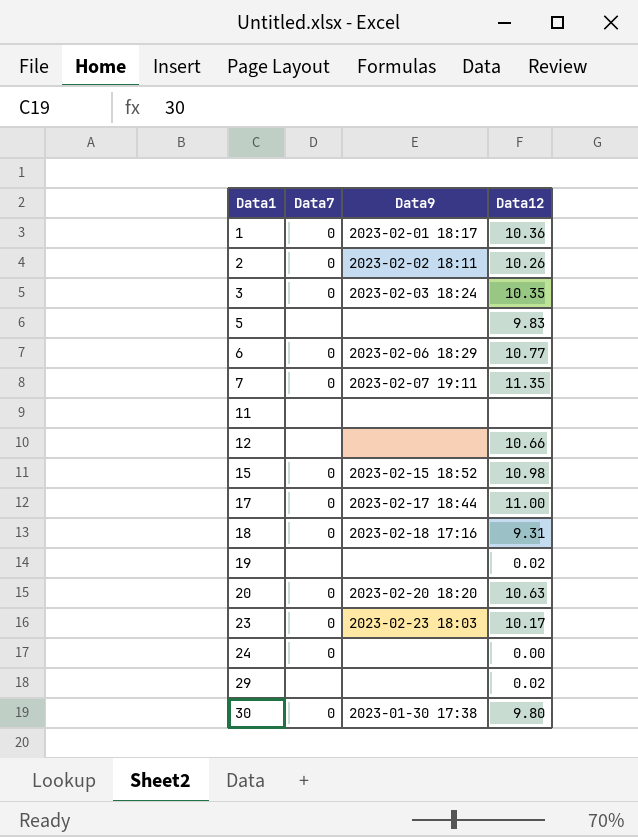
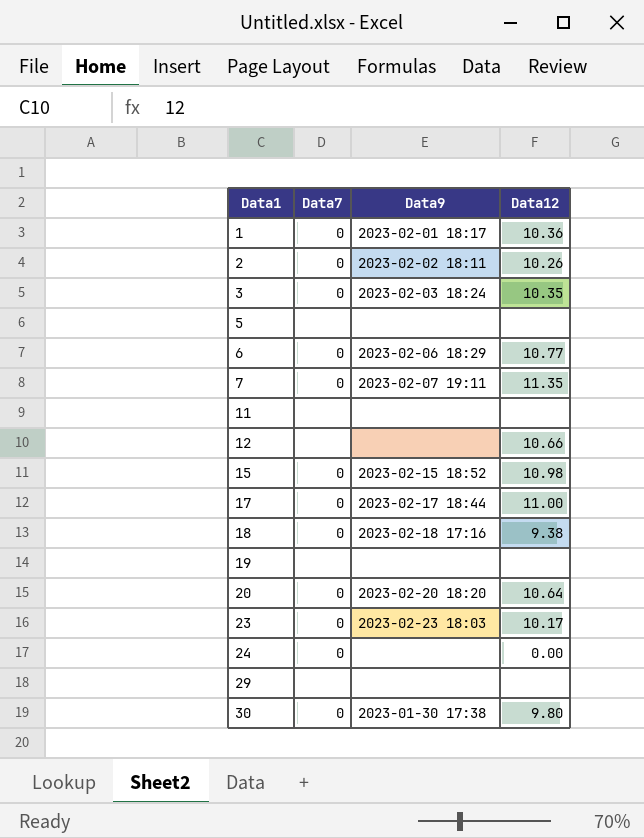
5 | Data12: 9.83 -> none
18 | Data12: 9.31 -> 9.38
19 | Data12: 0.02 -> none
20 | Data12: 10.63 -> 10.64
29 | Data12: 0.02 -> none

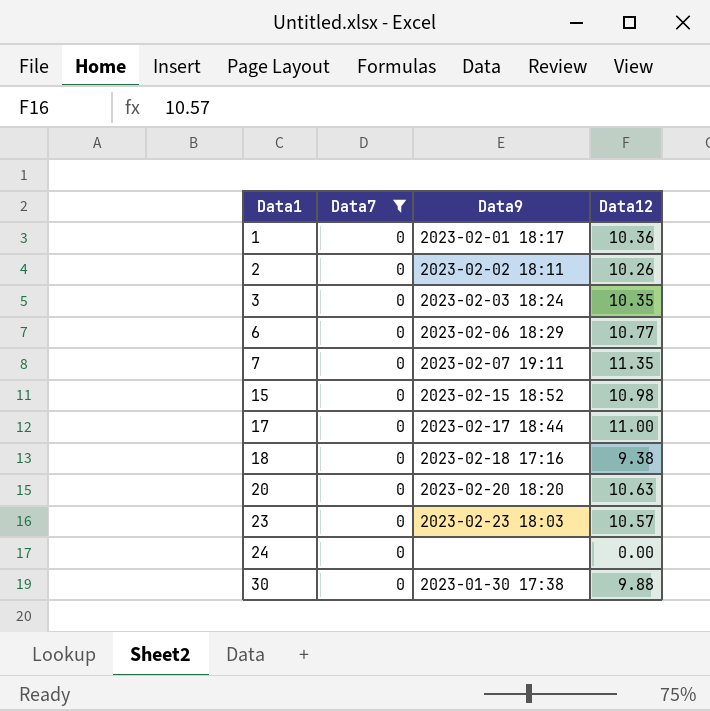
filter: none -> Data7 = 0
20 | Data12: 10.64 -> 10.63
23 | Data12: 10.17 -> 10.57
30 | Data12: 9.80 -> 9.88

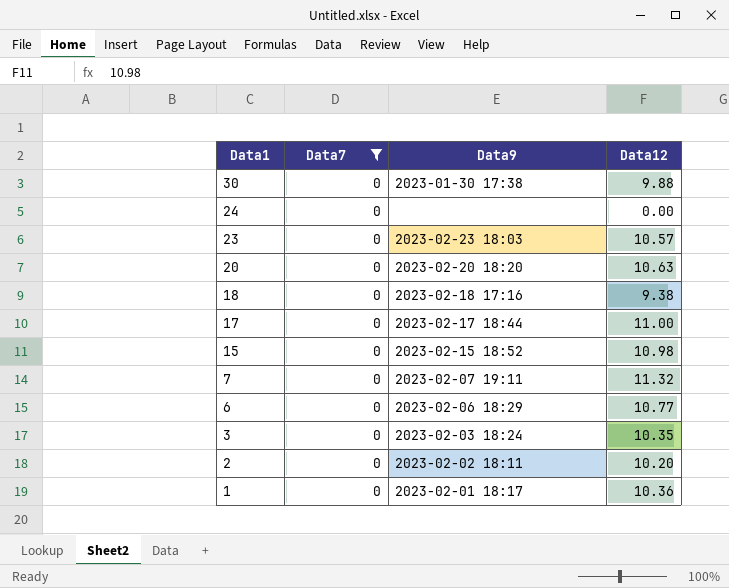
row order: Data1 ascending -> Data1 descending
7 | Data12: 11.35 -> 11.32
2 | Data12: 10.26 -> 10.20

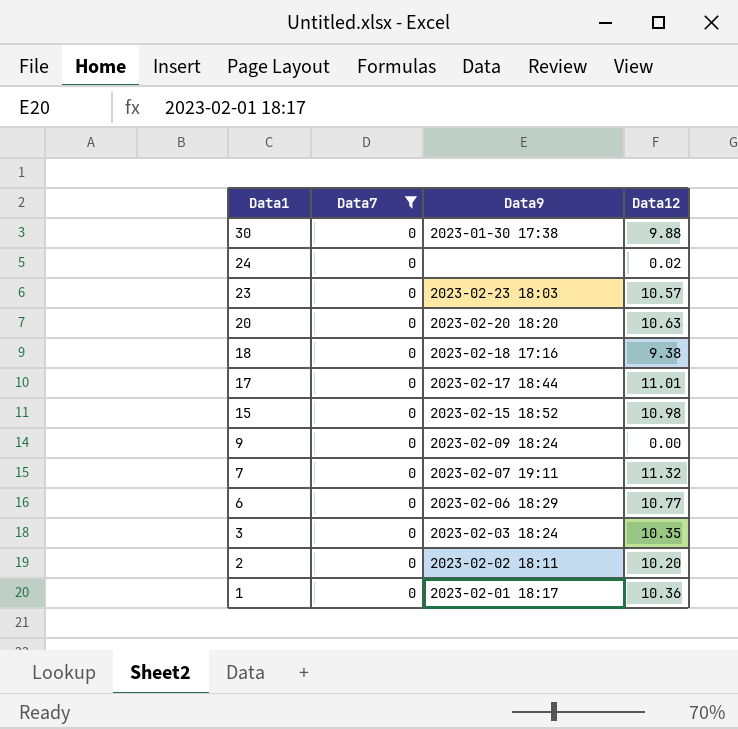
24 | Data12: 0.00 -> 0.02
17 | Data12: 11.00 -> 11.01
row 9: none -> 0 | 2023-02-09 18:24 | 0.00

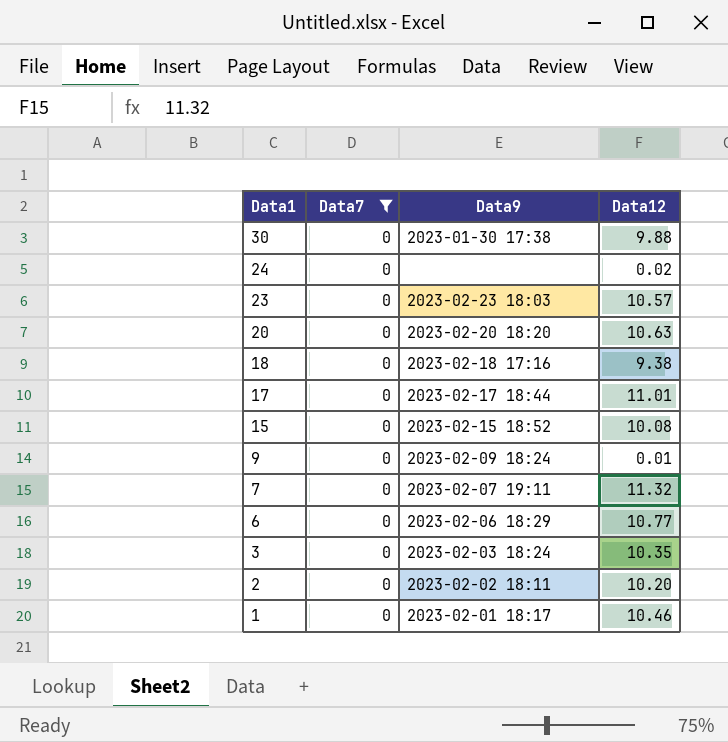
15 | Data12: 10.98 -> 10.08
9 | Data12: 0.00 -> 0.01
1 | Data12: 10.36 -> 10.46

